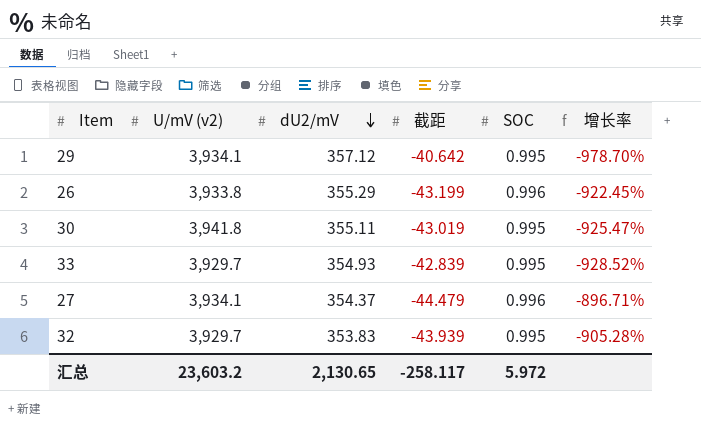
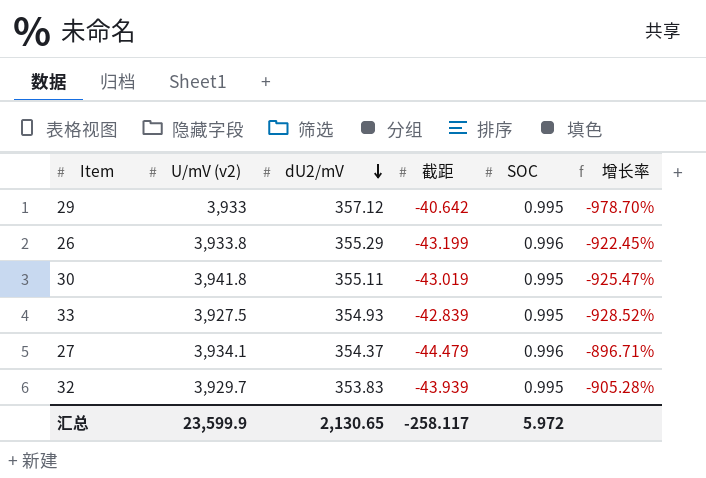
29 | U/mV (v2): 3,934.1 -> 3,933
33 | U/mV (v2): 3,929.7 -> 3,927.5
汇总 | U/mV (v2): 23,603.2 -> 23,599.9

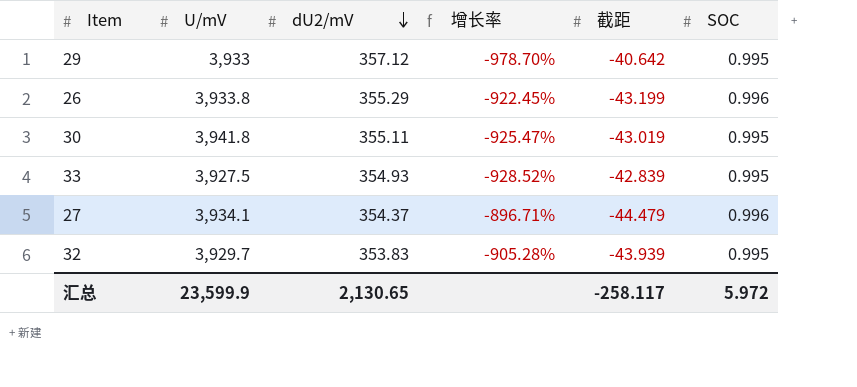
column name: U/mV (v2) -> U/mV
column 增长率 | position: 6 -> 4

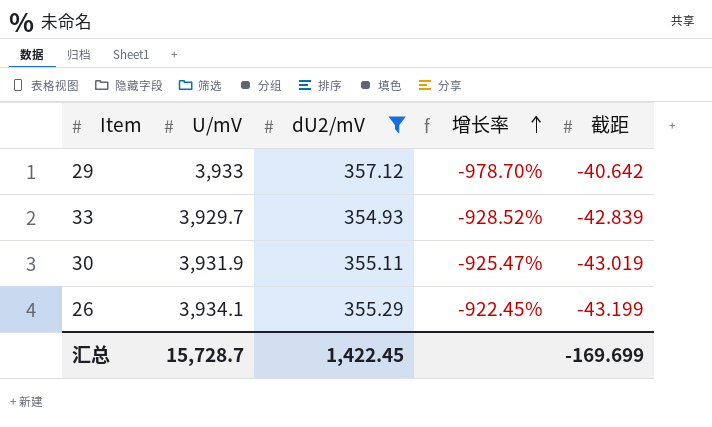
filter: none -> dU2/mV >= 354.93
row order: dU2/mV descending -> 增长率 ascending
column SOC | position: 6 -> none
33 | U/mV: 3,927.5 -> 3,929.7
30 | U/mV: 3,941.8 -> 3,931.9
26 | U/mV: 3,933.8 -> 3,934.1
汇总 | U/mV: 23,599.9 -> 15,728.7
汇总 | dU2/mV: 2,130.65 -> 1,422.45
汇总 | 截距: -258.117 -> -169.699

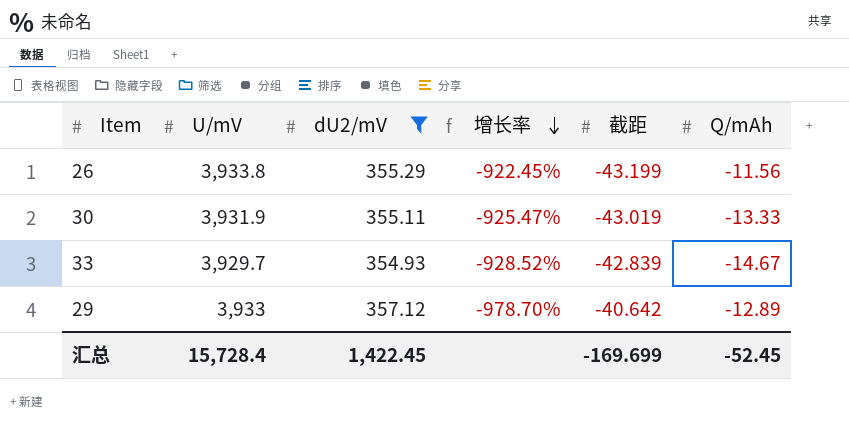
row order: 增长率 ascending -> 增长率 descending
column Q/mAh | position: none -> 6
26 | U/mV: 3,934.1 -> 3,933.8
汇总 | U/mV: 15,728.7 -> 15,728.4

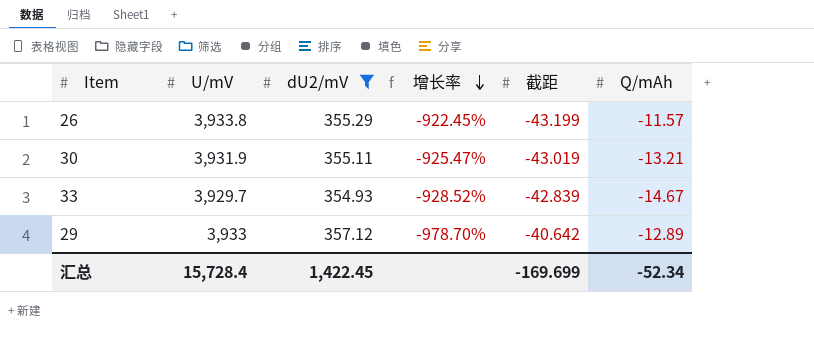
26 | Q/mAh: -11.56 -> -11.57
30 | Q/mAh: -13.33 -> -13.21
汇总 | Q/mAh: -52.45 -> -52.34

